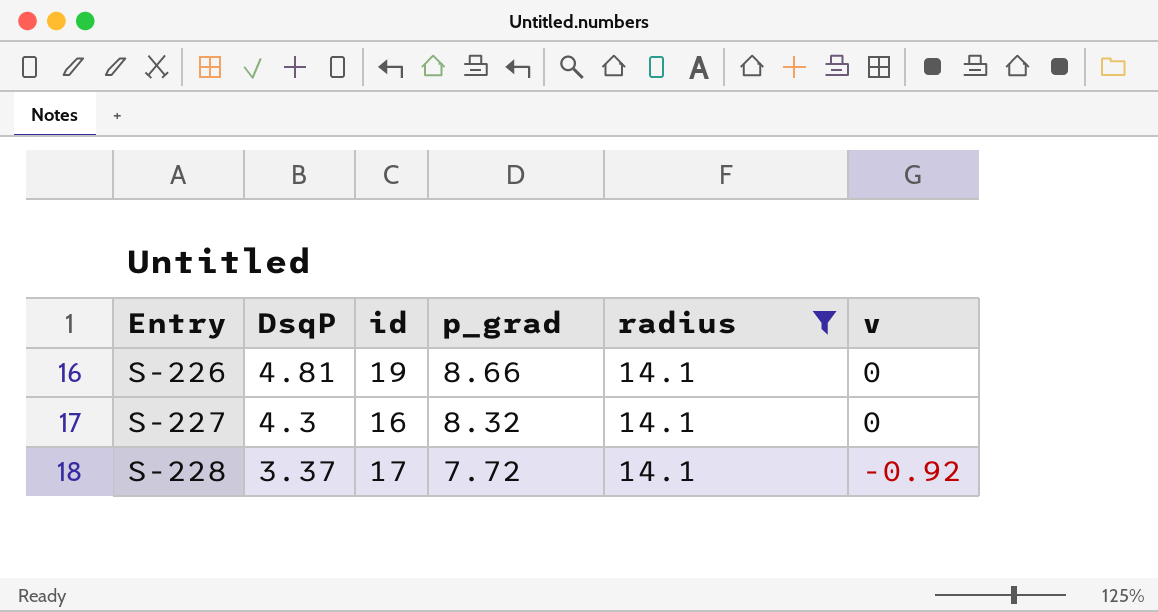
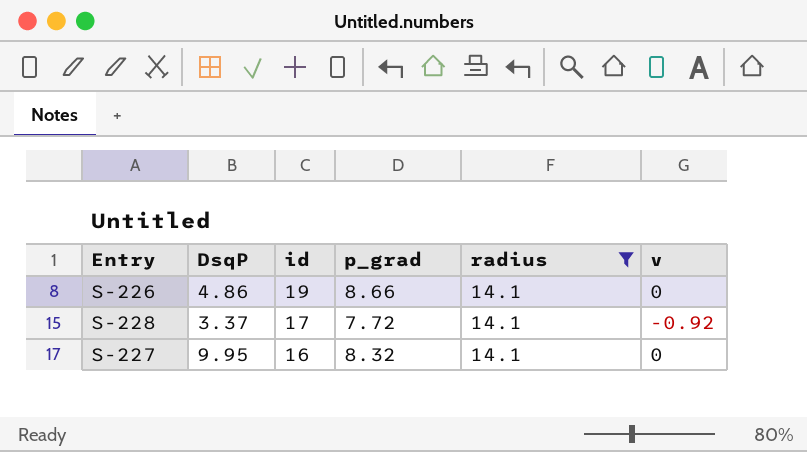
row order: Entry ascending -> id descending
S-226 | DsqP: 4.81 -> 4.86
S-227 | DsqP: 4.3 -> 9.95

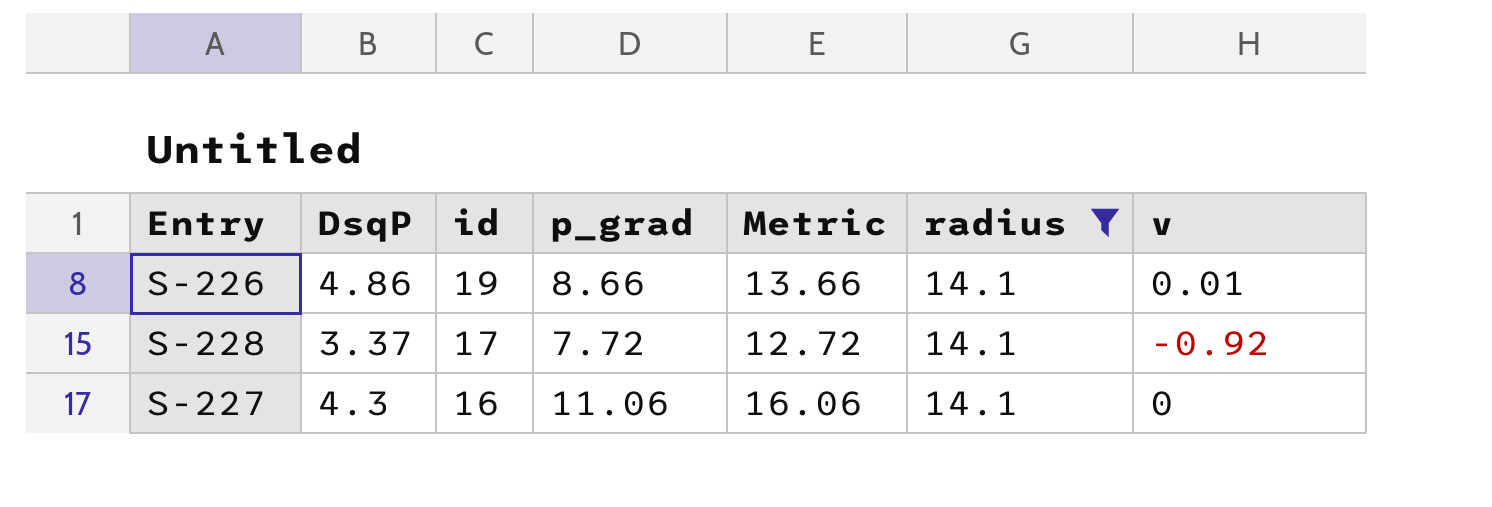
column Metric | formula: none -> [p_grad] + 5
S-226 | v: 0 -> 0.01
S-227 | DsqP: 9.95 -> 4.3
S-227 | p_grad: 8.32 -> 11.06

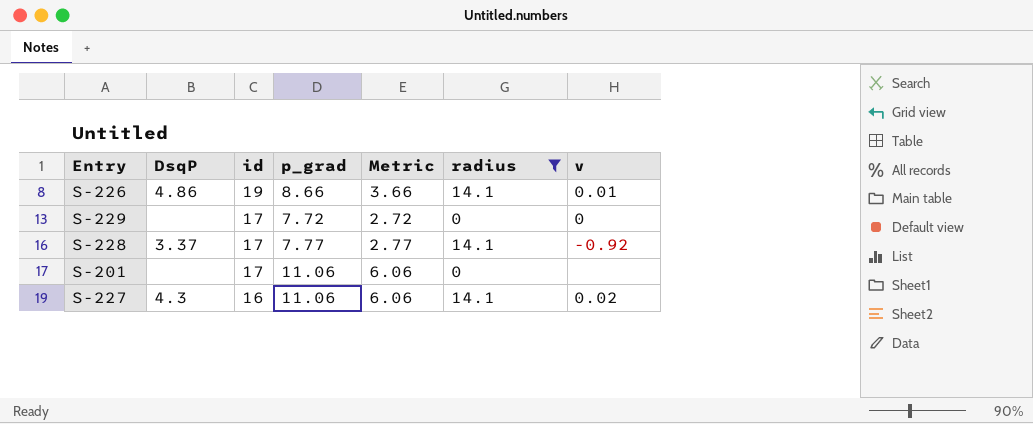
column Metric | formula: [p_grad] + 5 -> [p_grad] - 5
row S-229: none -> none | 17 | 7.72 | 2.72 | 0 | 0
S-228 | p_grad: 7.72 -> 7.77
row S-201: none -> none | 17 | 11.06 | 6.06 | 0 | none
S-227 | v: 0 -> 0.02

